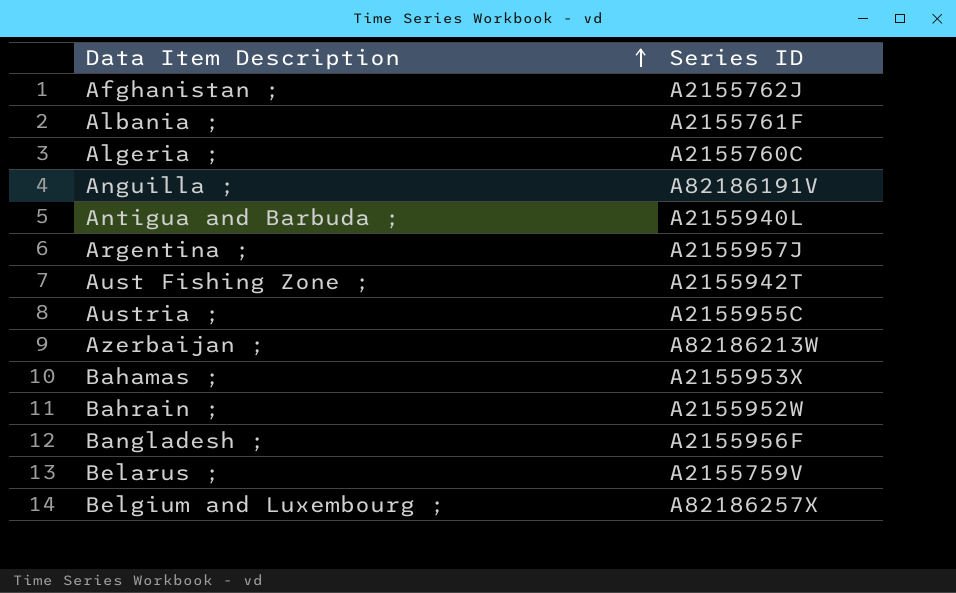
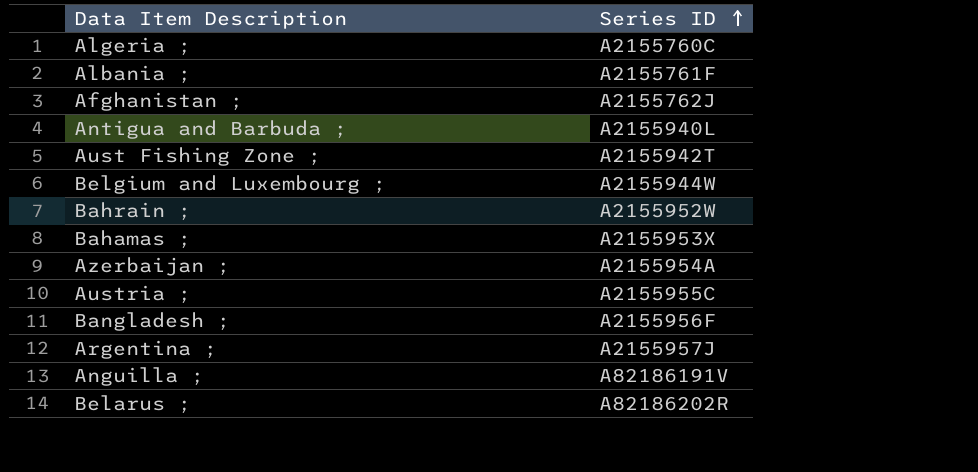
row order: Data Item Description ascending -> Series ID ascending
Belgium and Luxembourg ; | Series ID: A82186257X -> A2155944W
Azerbaijan ; | Series ID: A82186213W -> A2155954A
Belarus ; | Series ID: A2155759V -> A82186202R

